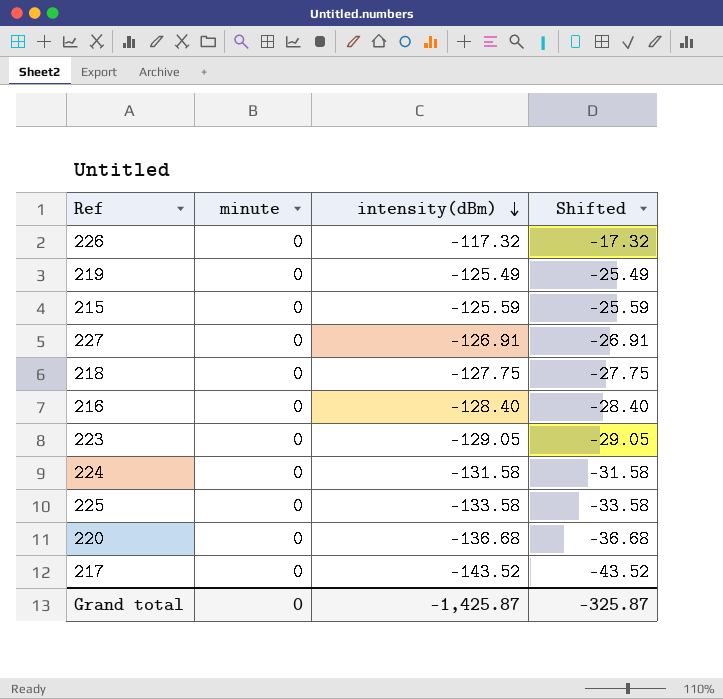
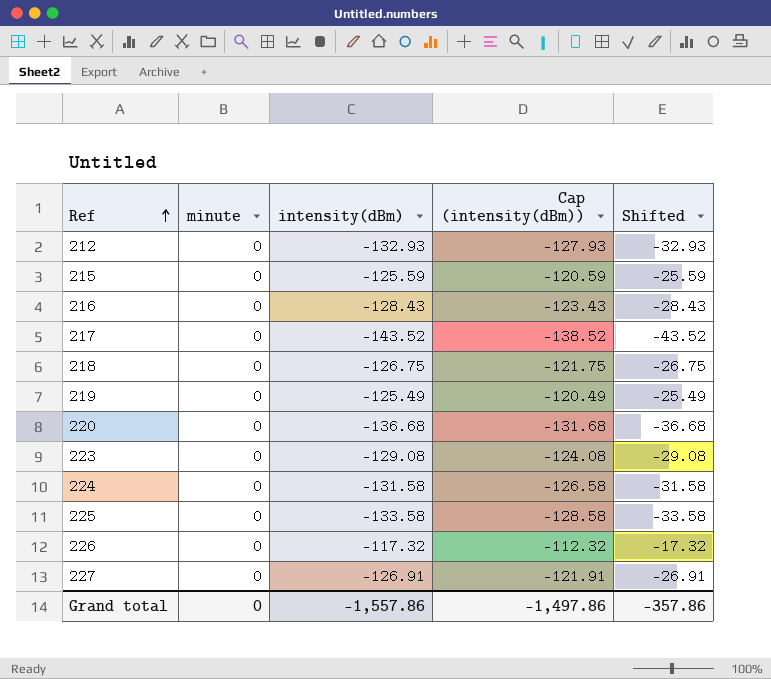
row order: intensity(dBm) descending -> Ref ascending
column Cap (intensity(dBm)) | formula: none -> [intensity(dBm)] + 5
row 212: none -> 0 | -132.93 | -127.93 | -32.93
216 | intensity(dBm): -128.40 -> -128.43
216 | Shifted: -28.40 -> -28.43
218 | intensity(dBm): -127.75 -> -126.75
218 | Shifted: -27.75 -> -26.75
223 | intensity(dBm): -129.05 -> -129.08
223 | Shifted: -29.05 -> -29.08
Grand total | intensity(dBm): -1,425.87 -> -1,557.86
Grand total | Shifted: -325.87 -> -357.86

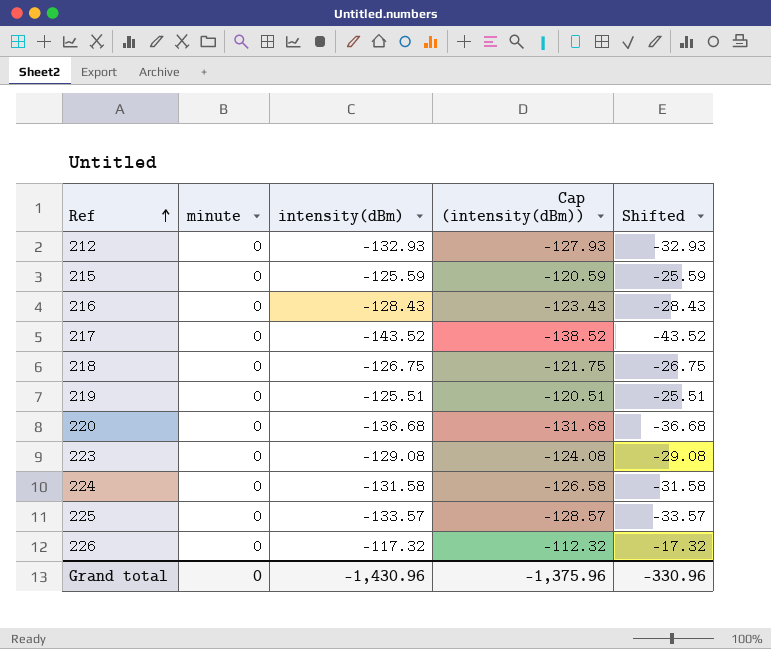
row 227: 0 | -126.91 | -121.91 | -26.91 -> none
219 | intensity(dBm): -125.49 -> -125.51
219 | Cap (intensity(dBm)): -120.49 -> -120.51
219 | Shifted: -25.49 -> -25.51
225 | intensity(dBm): -133.58 -> -133.57
225 | Cap (intensity(dBm)): -128.58 -> -128.57
225 | Shifted: -33.58 -> -33.57
Grand total | intensity(dBm): -1,557.86 -> -1,430.96
Grand total | Cap (intensity(dBm)): -1,497.86 -> -1,375.96
Grand total | Shifted: -357.86 -> -330.96

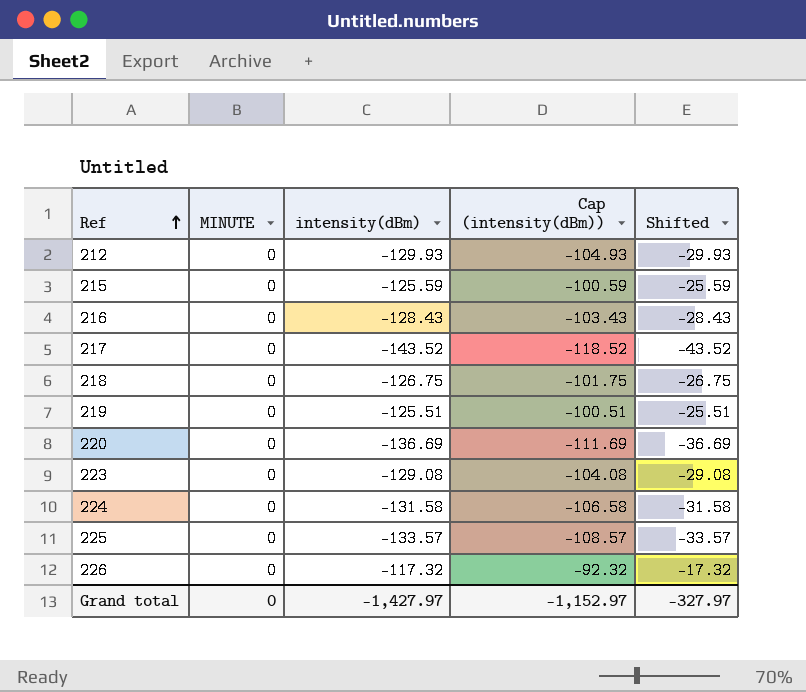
column name: minute -> MINUTE
column Cap (intensity(dBm)) | formula: [intensity(dBm)] + 5 -> [intensity(dBm)] + 25
212 | intensity(dBm): -132.93 -> -129.93
212 | Shifted: -32.93 -> -29.93
220 | intensity(dBm): -136.68 -> -136.69
220 | Shifted: -36.68 -> -36.69
Grand total | intensity(dBm): -1,430.96 -> -1,427.97
Grand total | Cap (intensity(dBm)): -1,375.96 -> -1,152.97
Grand total | Shifted: -330.96 -> -327.97

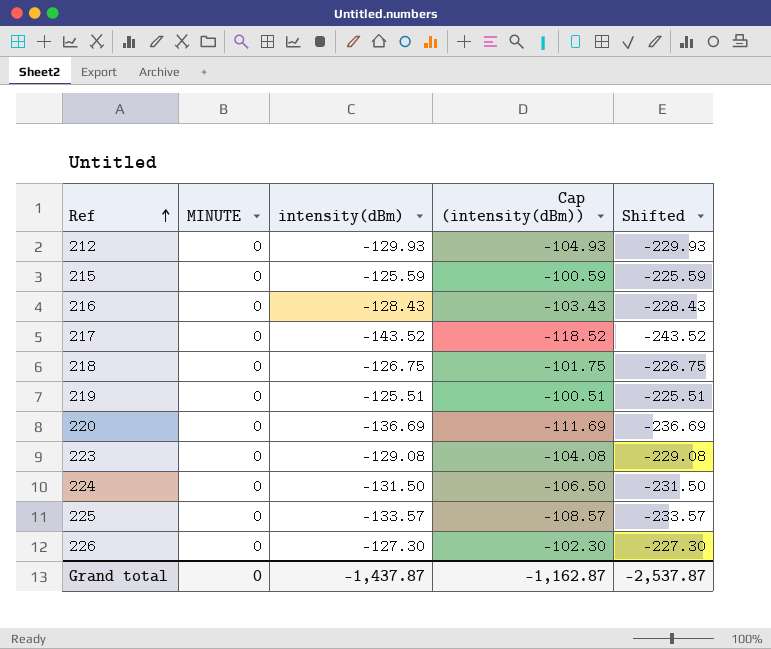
column Shifted | formula: [intensity(dBm)] + 100 -> [intensity(dBm)] - 100
224 | intensity(dBm): -131.58 -> -131.50
224 | Cap (intensity(dBm)): -106.58 -> -106.50
226 | intensity(dBm): -117.32 -> -127.30
226 | Cap (intensity(dBm)): -92.32 -> -102.30
Grand total | intensity(dBm): -1,427.97 -> -1,437.87
Grand total | Cap (intensity(dBm)): -1,152.97 -> -1,162.87
Grand total | Shifted: -327.97 -> -2,537.87

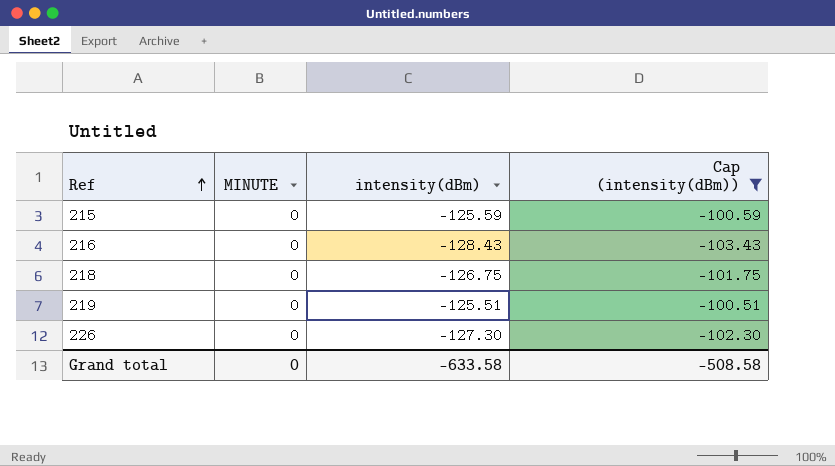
filter: none -> Cap (intensity(dBm)) >= -103.43
column Shifted | formula: [intensity(dBm)] - 100 -> none
Grand total | intensity(dBm): -1,437.87 -> -633.58
Grand total | Cap (intensity(dBm)): -1,162.87 -> -508.58

